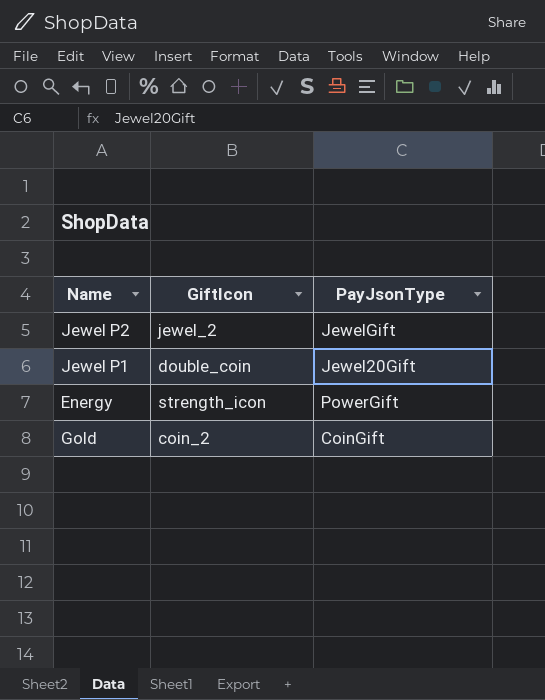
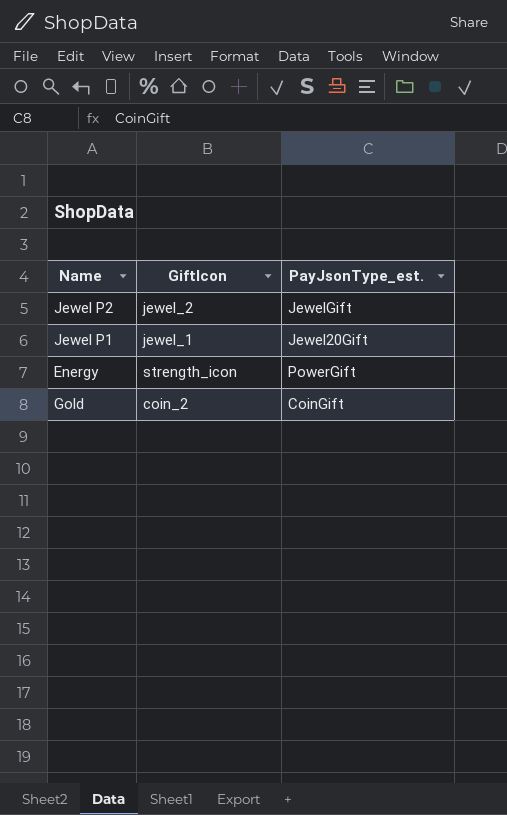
column name: PayJsonType -> PayJsonType_est.
Jewel P1 | GiftIcon: double_coin -> jewel_1

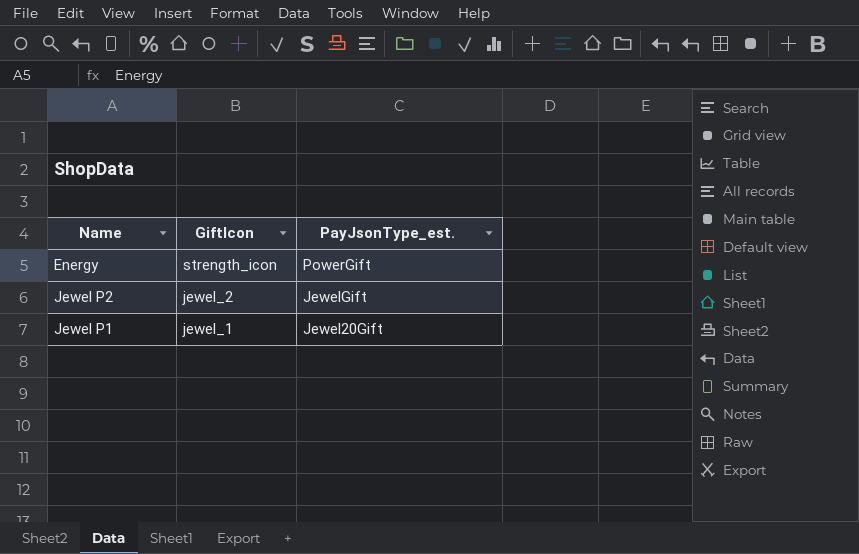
row order: none -> GiftIcon descending
row Gold: coin_2 | CoinGift -> none

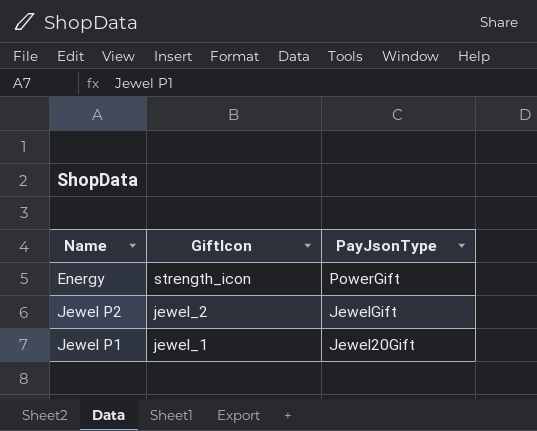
column name: PayJsonType_est. -> PayJsonType

